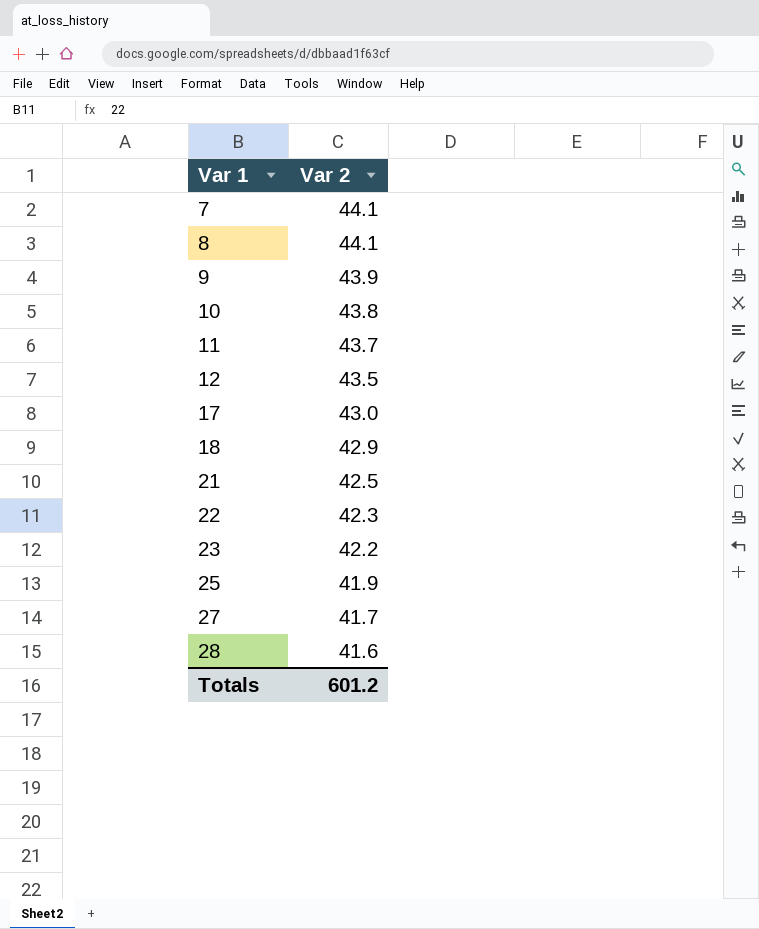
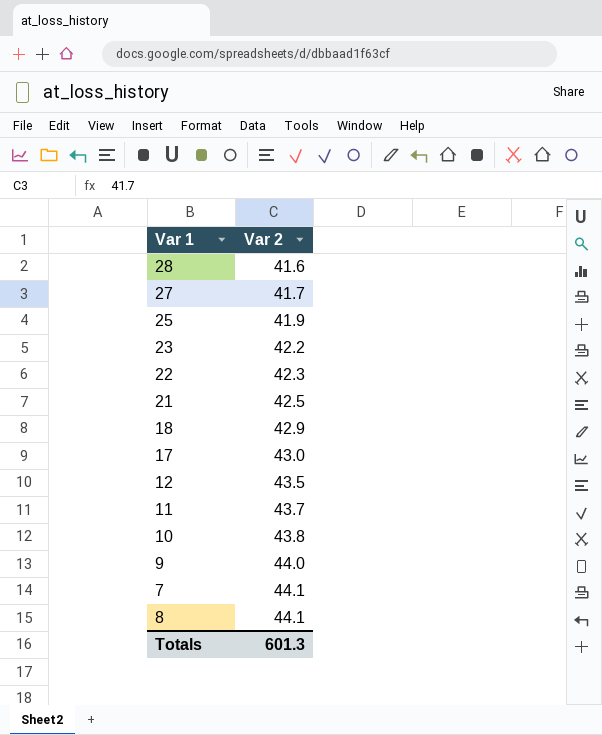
row order: Var 1 ascending -> Var 2 ascending
9 | Var 2: 43.9 -> 44.0
Totals | Var 2: 601.2 -> 601.3

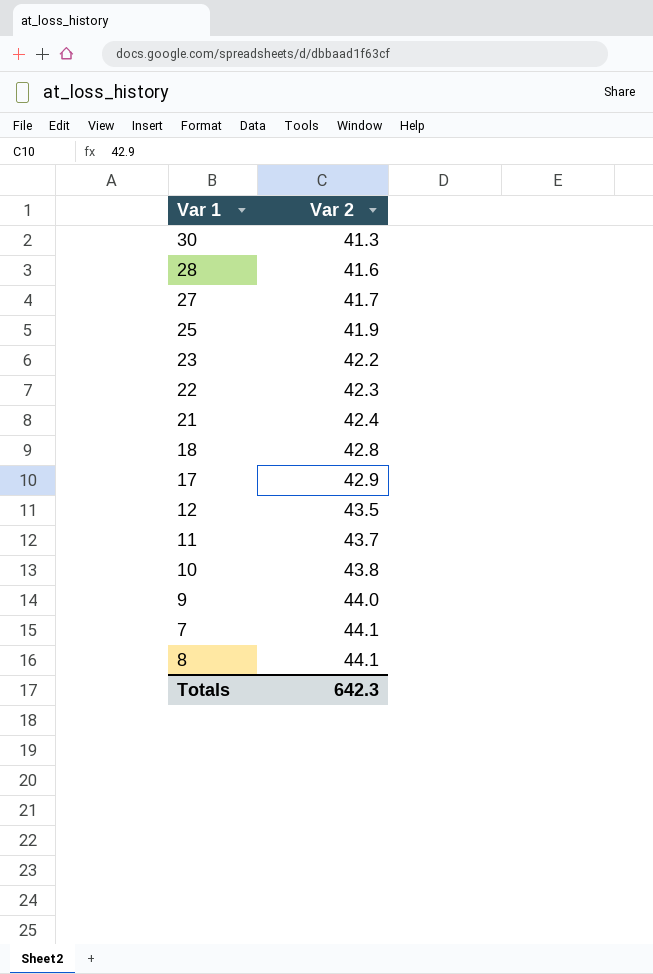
row 30: none -> 41.3
21 | Var 2: 42.5 -> 42.4
18 | Var 2: 42.9 -> 42.8
17 | Var 2: 43.0 -> 42.9
Totals | Var 2: 601.3 -> 642.3

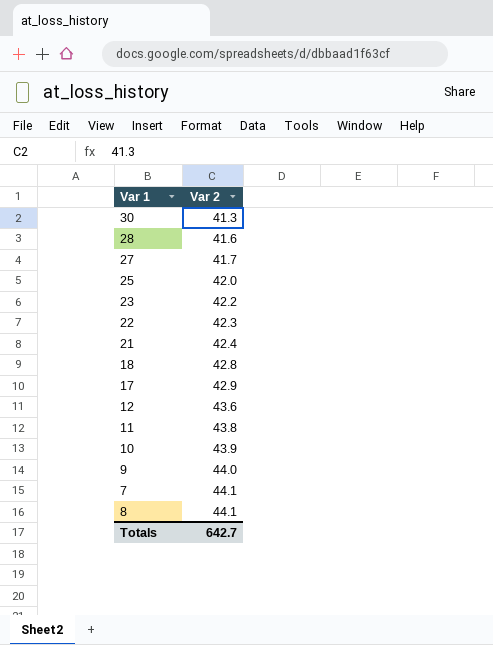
25 | Var 2: 41.9 -> 42.0
12 | Var 2: 43.5 -> 43.6
11 | Var 2: 43.7 -> 43.8
10 | Var 2: 43.8 -> 43.9
Totals | Var 2: 642.3 -> 642.7

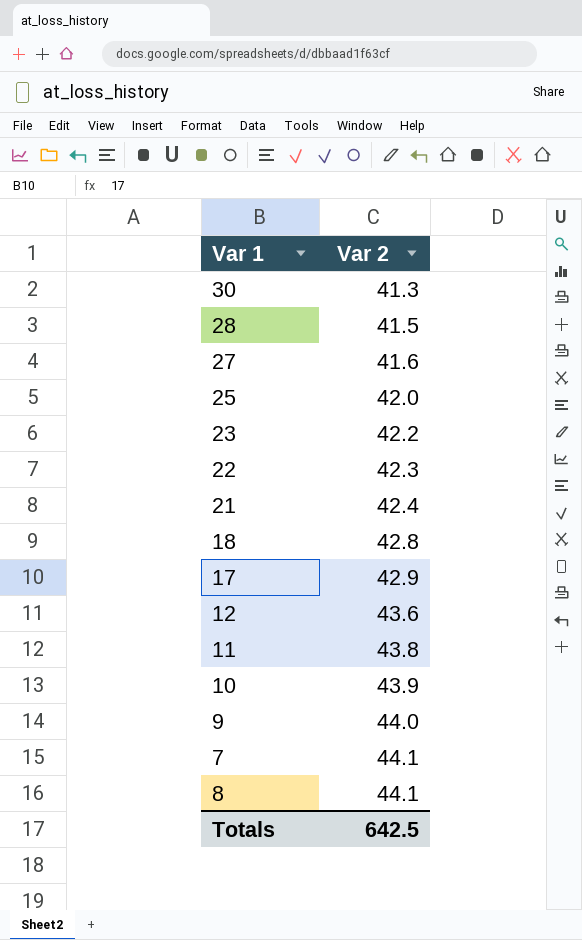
28 | Var 2: 41.6 -> 41.5
27 | Var 2: 41.7 -> 41.6
Totals | Var 2: 642.7 -> 642.5

